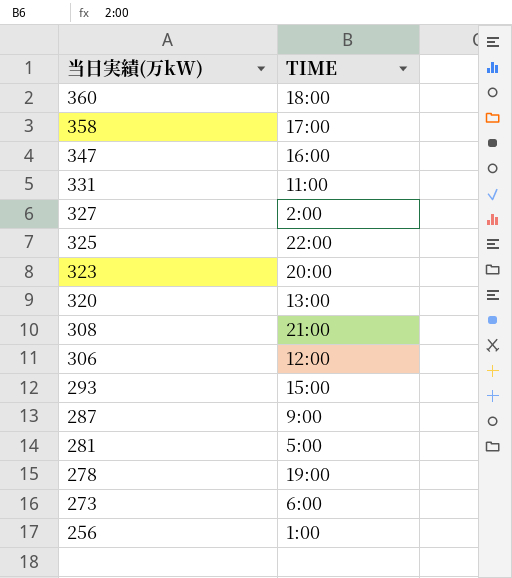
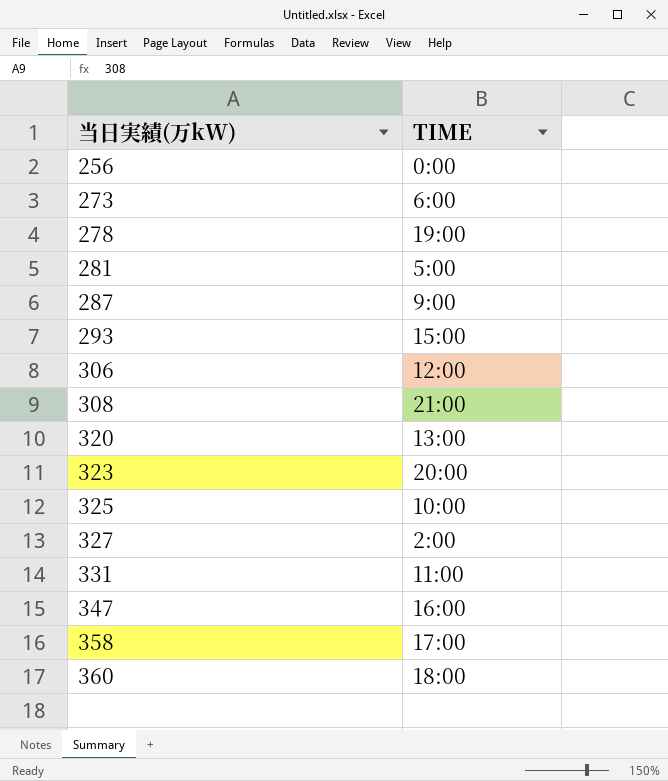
row order: 当日実績(万kW) descending -> 当日実績(万kW) ascending
256 | TIME: 1:00 -> 0:00
325 | TIME: 22:00 -> 10:00

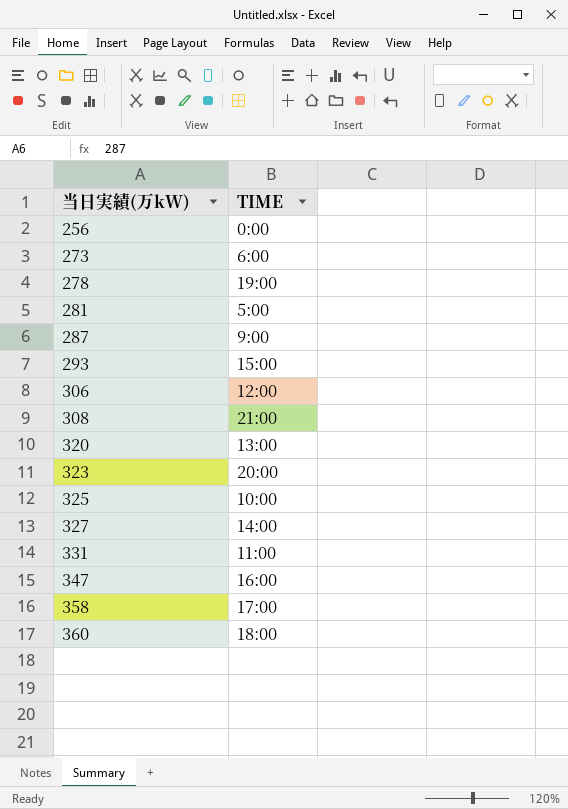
327 | TIME: 2:00 -> 14:00

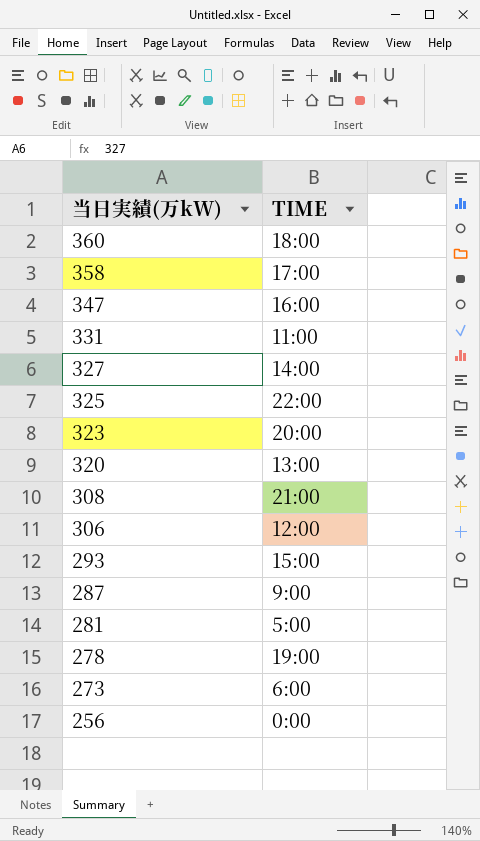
row order: 当日実績(万kW) ascending -> 当日実績(万kW) descending
325 | TIME: 10:00 -> 22:00

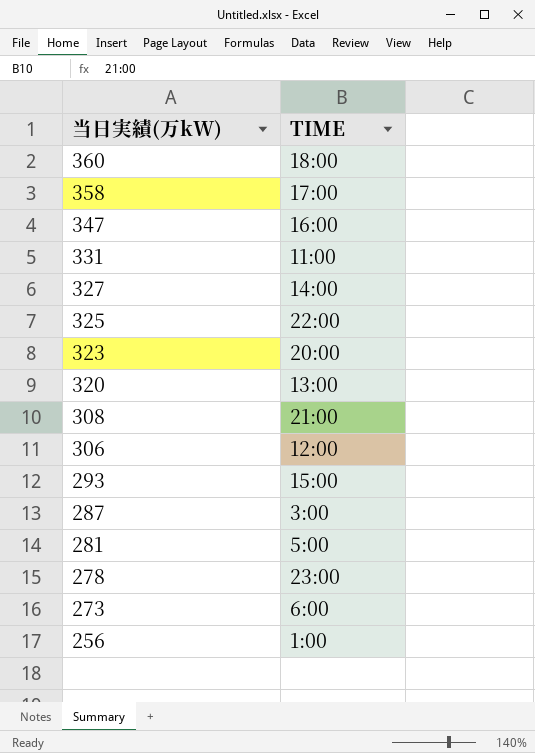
287 | TIME: 9:00 -> 3:00
278 | TIME: 19:00 -> 23:00
256 | TIME: 0:00 -> 1:00

